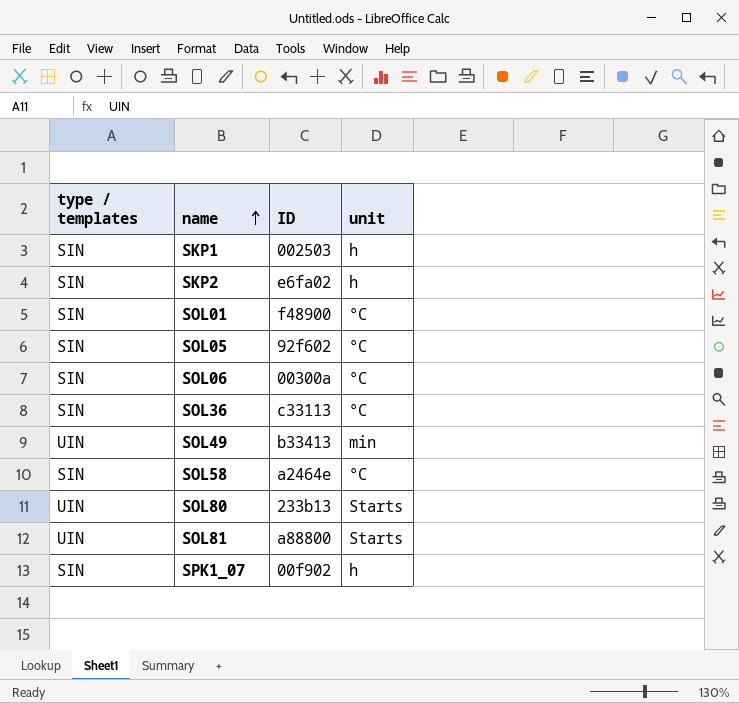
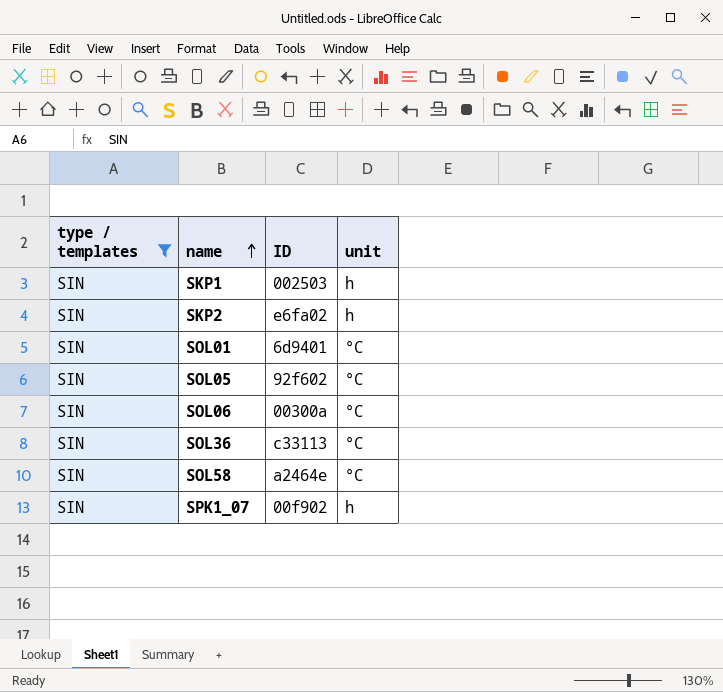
filter: none -> type / templates = SIN
SOL01 | ID: f48900 -> 6d9401

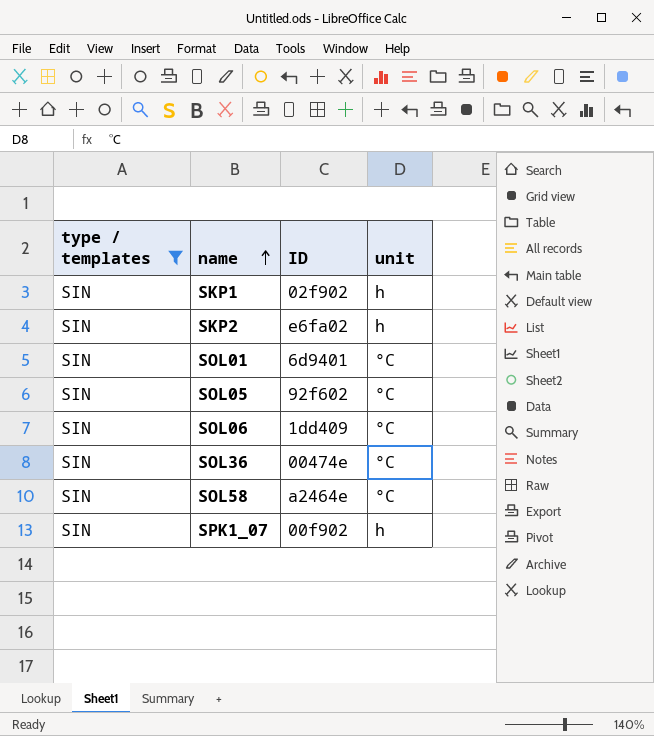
SKP1 | ID: 002503 -> 02f902
SOL06 | ID: 00300a -> 1dd409
SOL36 | ID: c33113 -> 00474e

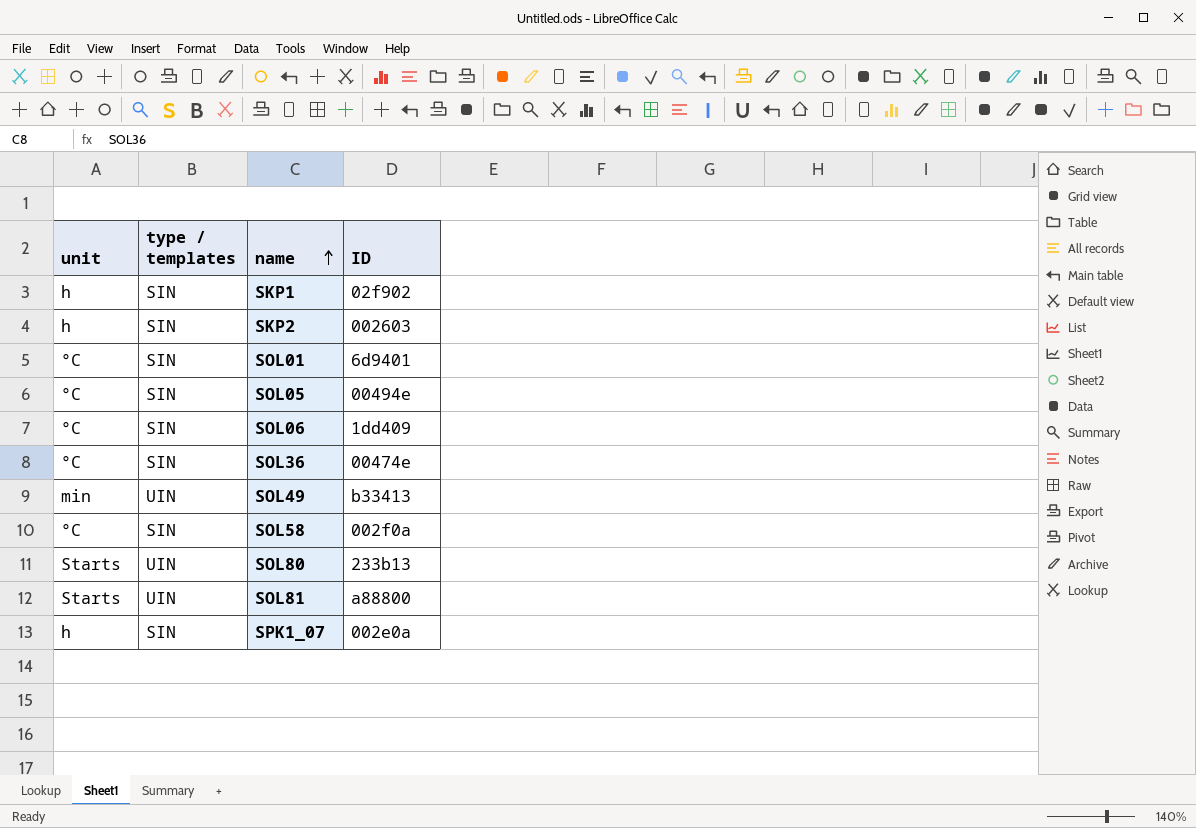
filter: type / templates = SIN -> none
column unit | position: 4 -> 1
SKP2 | ID: e6fa02 -> 002603
SOL05 | ID: 92f602 -> 00494e
SOL58 | ID: a2464e -> 002f0a
SPK1_07 | ID: 00f902 -> 002e0a

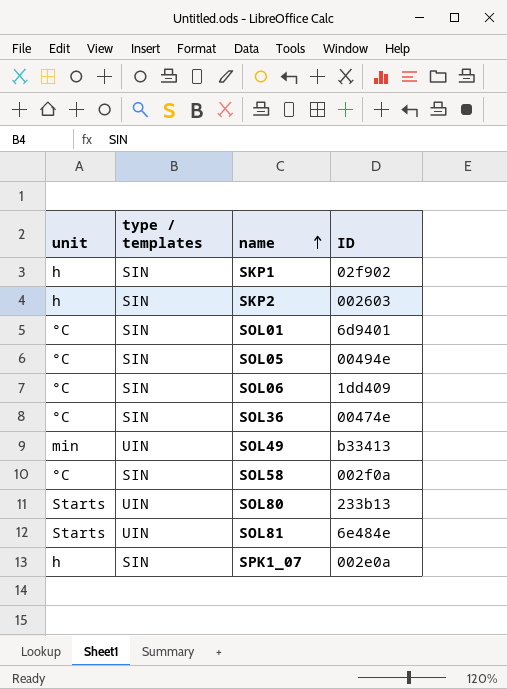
SOL81 | ID: a88800 -> 6e484e

